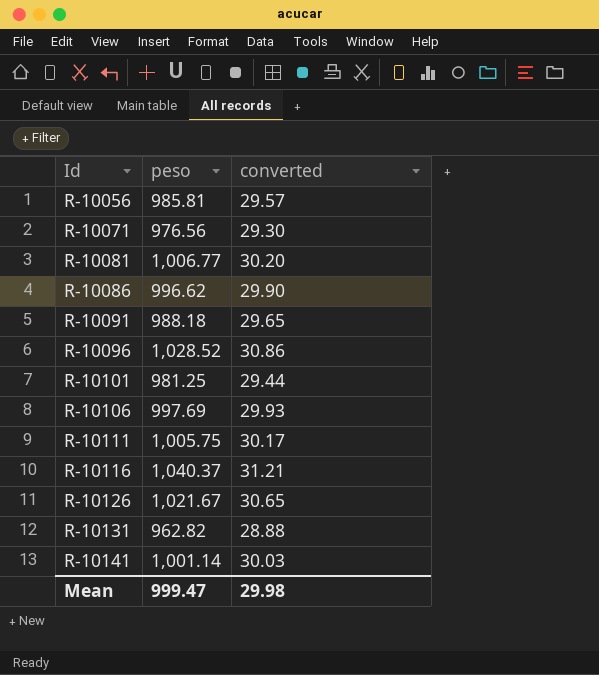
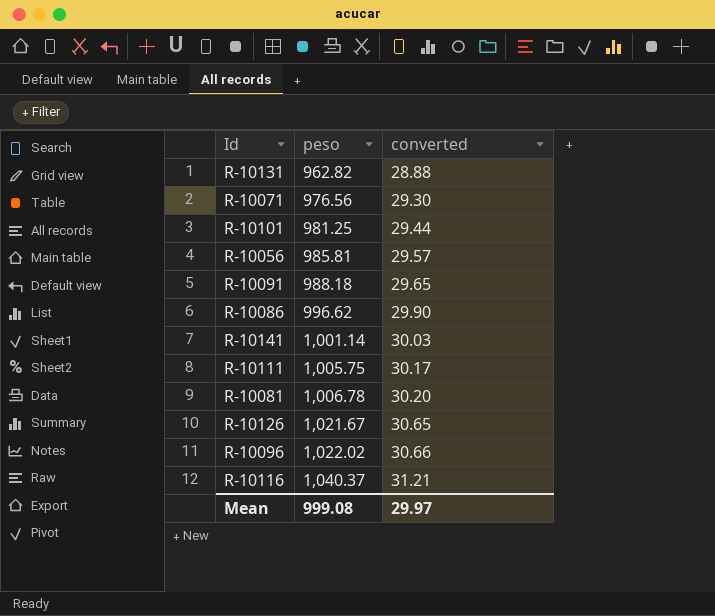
row order: Id ascending -> peso ascending
row R-10106: 997.69 | 29.93 -> none
R-10081 | peso: 1,006.77 -> 1,006.78
R-10096 | peso: 1,028.52 -> 1,022.02
R-10096 | converted: 30.86 -> 30.66
Mean | peso: 999.47 -> 999.08
Mean | converted: 29.98 -> 29.97

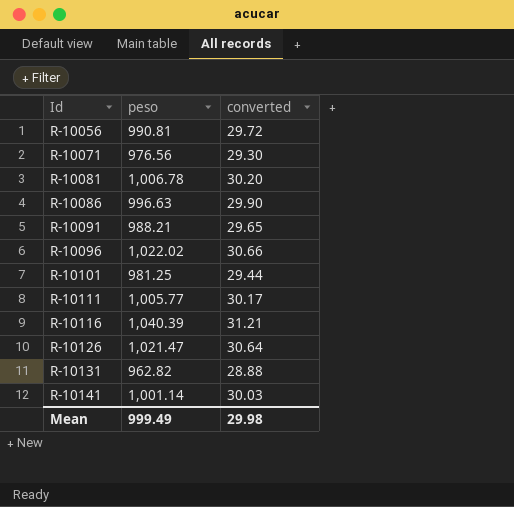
row order: peso ascending -> Id ascending
R-10056 | peso: 985.81 -> 990.81
R-10056 | converted: 29.57 -> 29.72
R-10086 | peso: 996.62 -> 996.63
R-10091 | peso: 988.18 -> 988.21
R-10111 | peso: 1,005.75 -> 1,005.77
R-10116 | peso: 1,040.37 -> 1,040.39
R-10126 | peso: 1,021.67 -> 1,021.47
R-10126 | converted: 30.65 -> 30.64
Mean | peso: 999.08 -> 999.49
Mean | converted: 29.97 -> 29.98

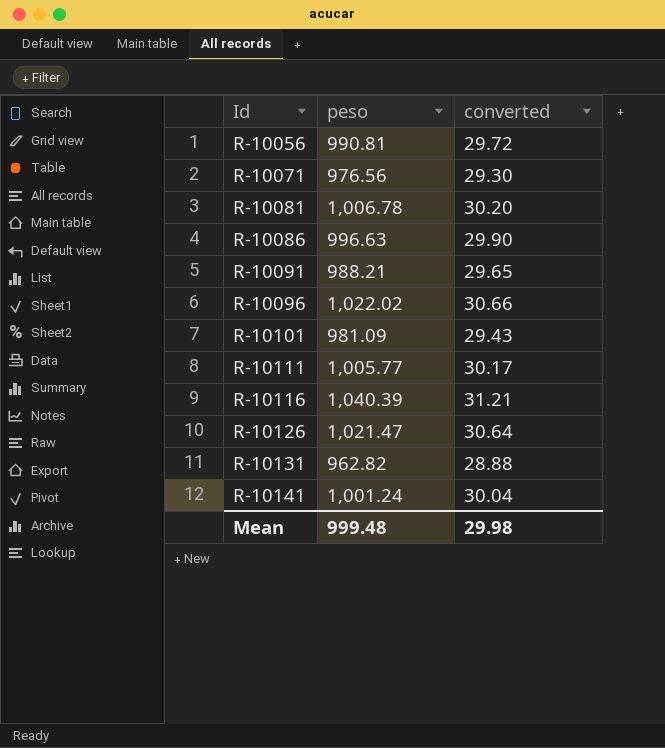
R-10101 | peso: 981.25 -> 981.09
R-10101 | converted: 29.44 -> 29.43
R-10141 | peso: 1,001.14 -> 1,001.24
R-10141 | converted: 30.03 -> 30.04
Mean | peso: 999.49 -> 999.48

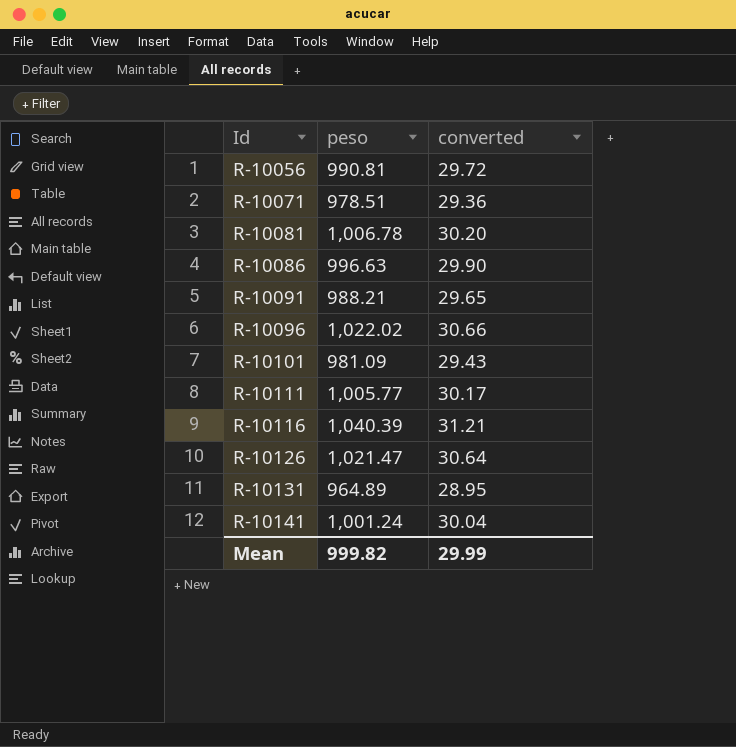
R-10071 | peso: 976.56 -> 978.51
R-10071 | converted: 29.30 -> 29.36
R-10131 | peso: 962.82 -> 964.89
R-10131 | converted: 28.88 -> 28.95
Mean | peso: 999.48 -> 999.82
Mean | converted: 29.98 -> 29.99

